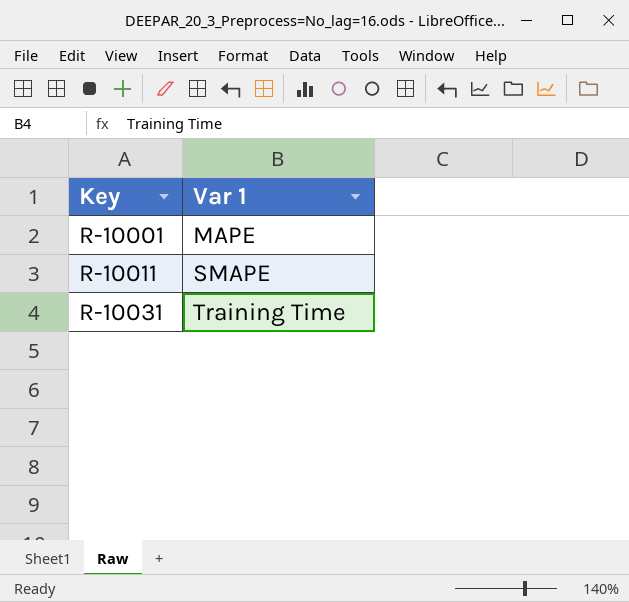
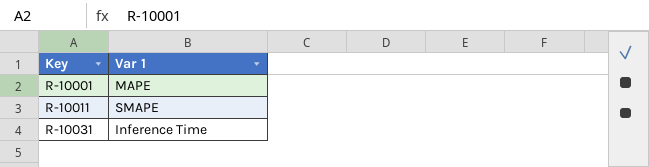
R-10031 | Var 1: Training Time -> Inference Time

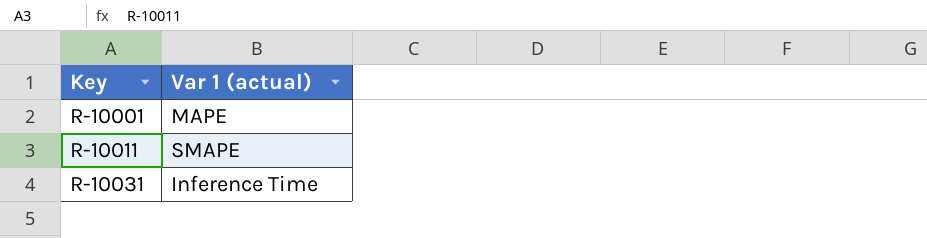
column name: Var 1 -> Var 1 (actual)

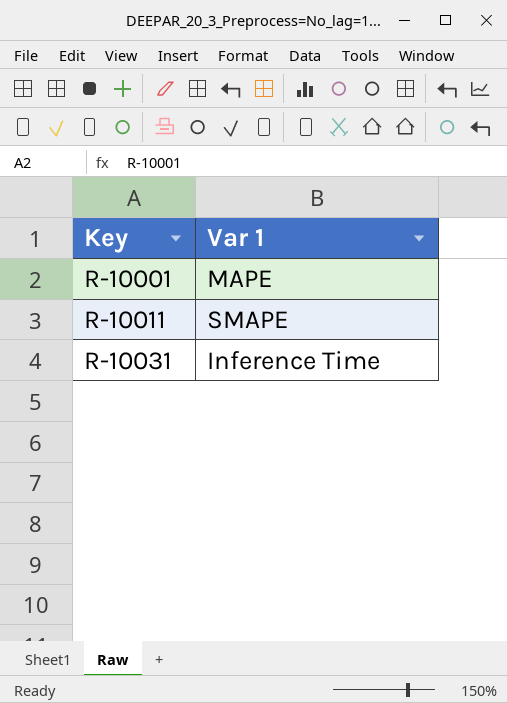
column name: Var 1 (actual) -> Var 1

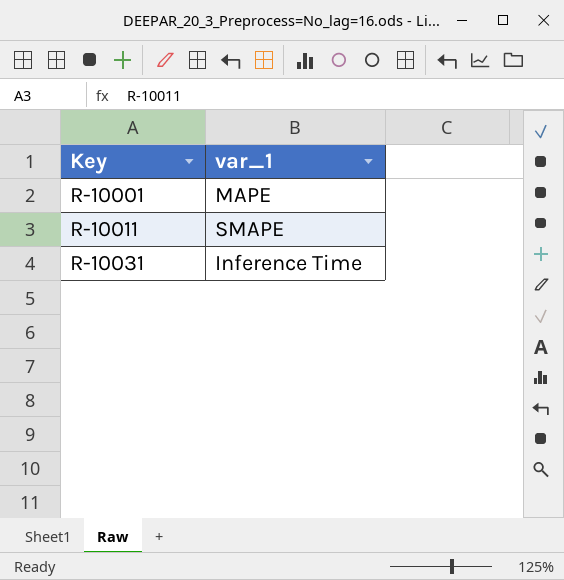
column name: Var 1 -> var_1

